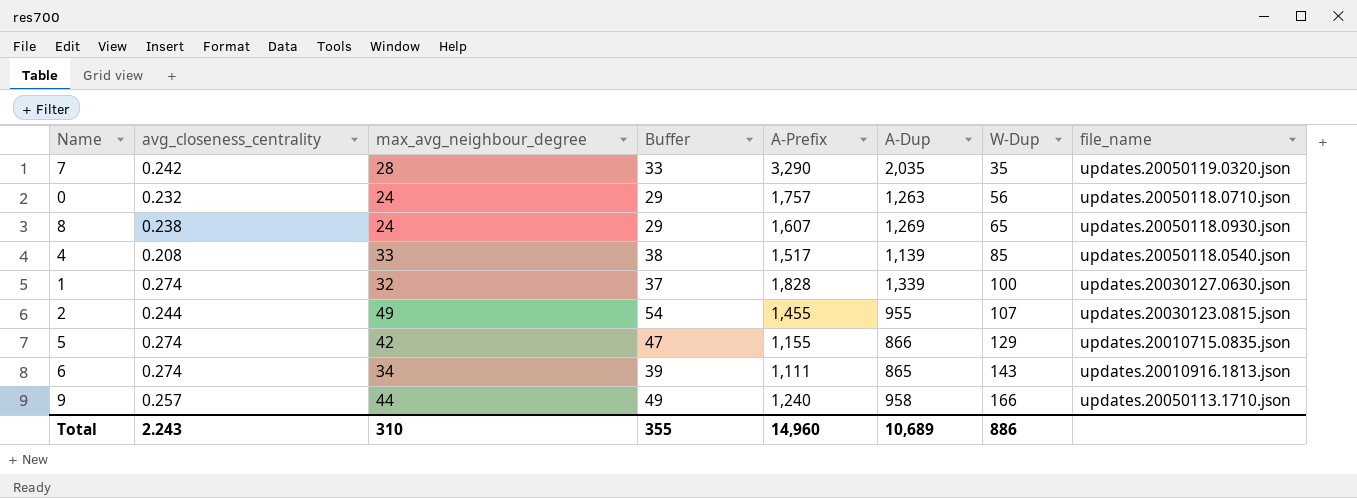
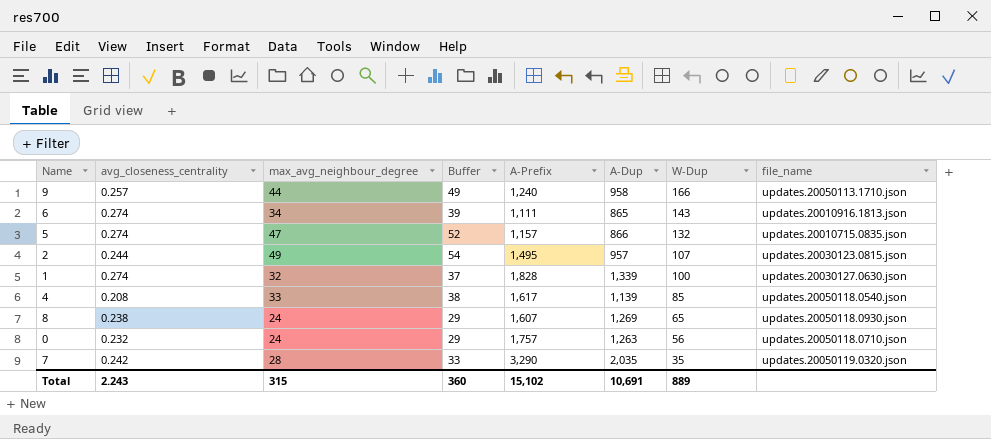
row order: W-Dup ascending -> W-Dup descending
5 | max_avg_neighbour_degree: 42 -> 47
5 | Buffer: 47 -> 52
5 | A-Prefix: 1,155 -> 1,157
5 | W-Dup: 129 -> 132
2 | A-Prefix: 1,455 -> 1,495
2 | A-Dup: 955 -> 957
4 | A-Prefix: 1,517 -> 1,617
Total | max_avg_neighbour_degree: 310 -> 315
Total | Buffer: 355 -> 360
Total | A-Prefix: 14,960 -> 15,102
Total | A-Dup: 10,689 -> 10,691
Total | W-Dup: 886 -> 889

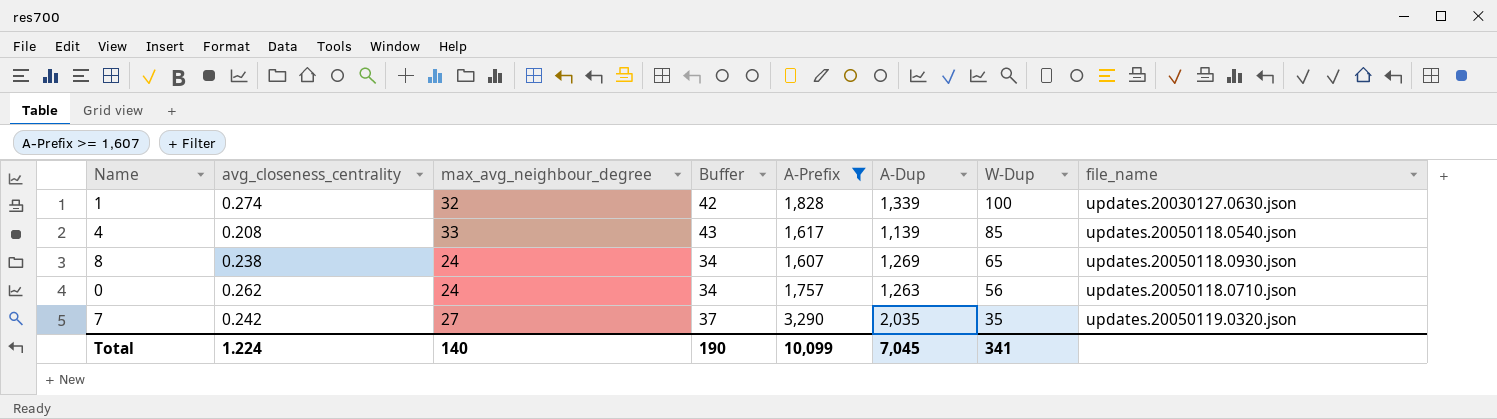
filter: none -> A-Prefix >= 1,607
column Buffer | formula: [max_avg_neighbour_degree] + 5 -> [max_avg_neighbour_degree] + 10
0 | avg_closeness_centrality: 0.232 -> 0.262
7 | max_avg_neighbour_degree: 28 -> 27
Total | avg_closeness_centrality: 2.243 -> 1.224
Total | max_avg_neighbour_degree: 315 -> 140
Total | Buffer: 360 -> 190
Total | A-Prefix: 15,102 -> 10,099
Total | A-Dup: 10,691 -> 7,045
Total | W-Dup: 889 -> 341

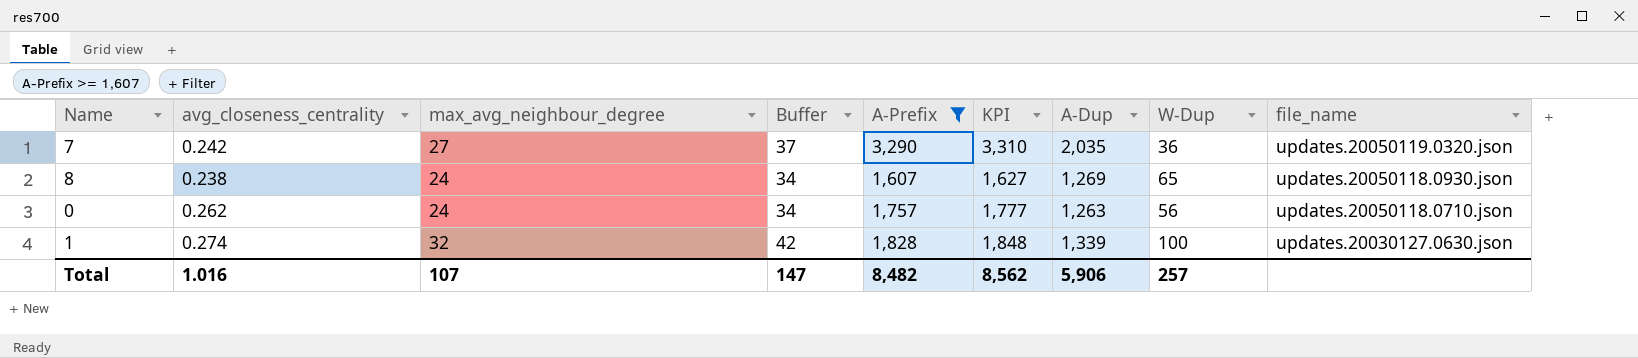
row order: W-Dup descending -> file_name descending
column KPI | formula: none -> [A-Prefix] + 20
row 4: 0.208 | 33 | 43 | 1,617 | 1,139 | 85 | updates.20050118.0540.json -> none
7 | W-Dup: 35 -> 36
Total | avg_closeness_centrality: 1.224 -> 1.016
Total | max_avg_neighbour_degree: 140 -> 107
Total | Buffer: 190 -> 147
Total | A-Prefix: 10,099 -> 8,482
Total | A-Dup: 7,045 -> 5,906
Total | W-Dup: 341 -> 257

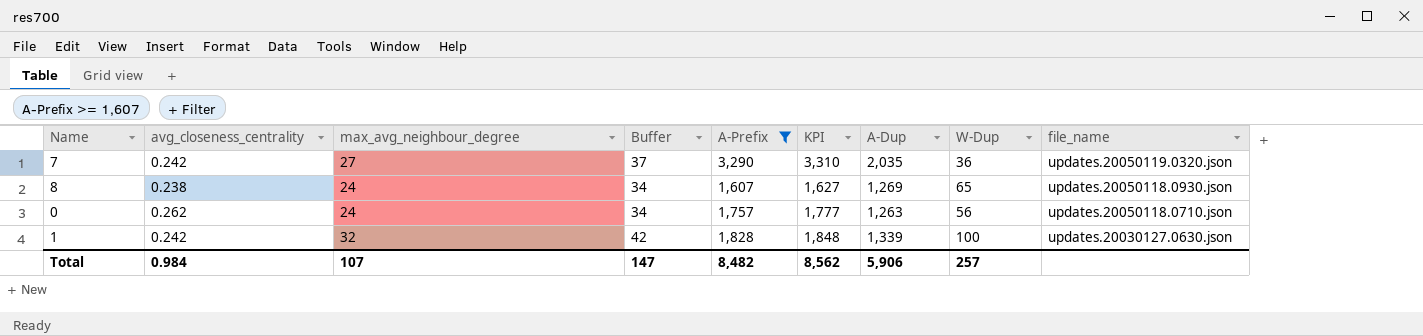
1 | avg_closeness_centrality: 0.274 -> 0.242
Total | avg_closeness_centrality: 1.016 -> 0.984

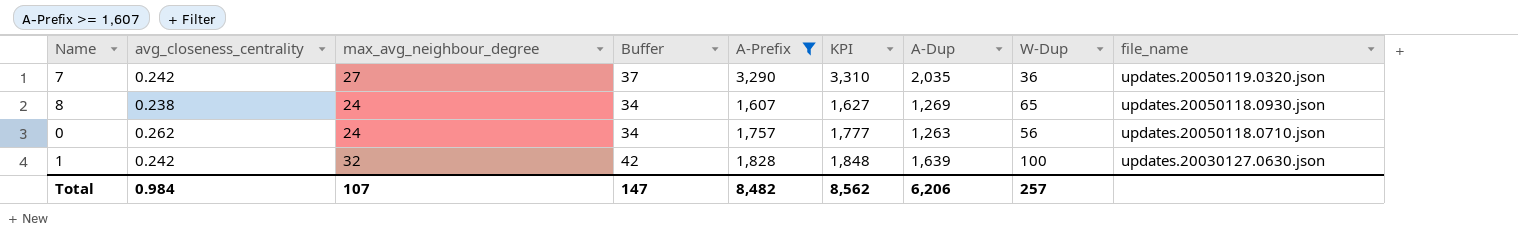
1 | A-Dup: 1,339 -> 1,639
Total | A-Dup: 5,906 -> 6,206

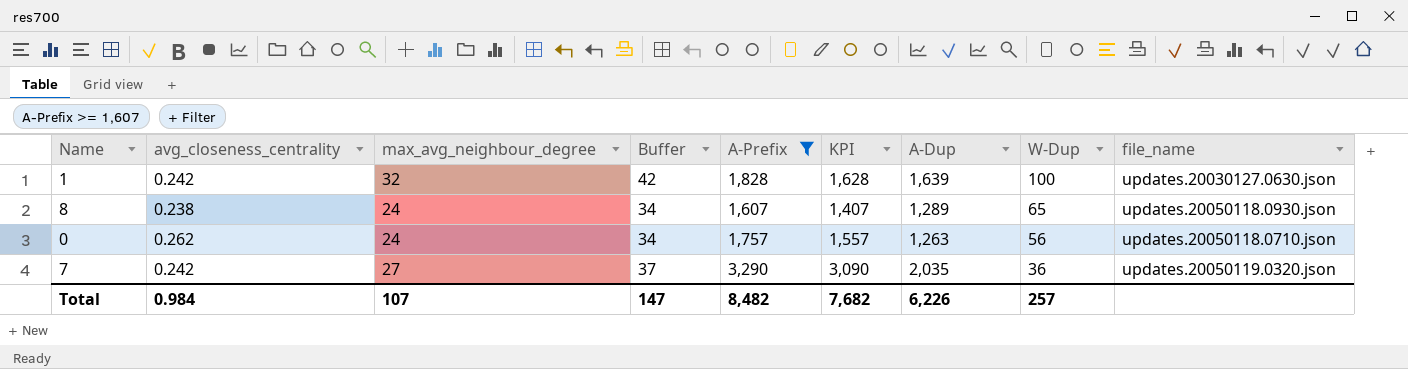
row order: file_name descending -> W-Dup descending
column KPI | formula: [A-Prefix] + 20 -> [A-Prefix] - 200
8 | A-Dup: 1,269 -> 1,289
Total | KPI: 8,562 -> 7,682
Total | A-Dup: 6,206 -> 6,226

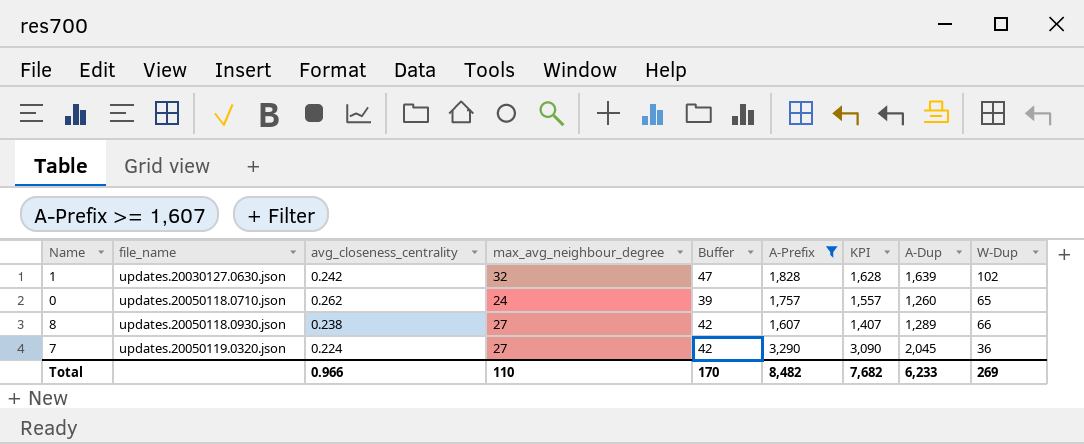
row order: W-Dup descending -> file_name ascending
column file_name | position: 9 -> 2
column Buffer | formula: [max_avg_neighbour_degree] + 10 -> [max_avg_neighbour_degree] + 15
1 | W-Dup: 100 -> 102
0 | A-Dup: 1,263 -> 1,260
0 | W-Dup: 56 -> 65
8 | max_avg_neighbour_degree: 24 -> 27
8 | W-Dup: 65 -> 66
7 | avg_closeness_centrality: 0.242 -> 0.224
7 | A-Dup: 2,035 -> 2,045
Total | avg_closeness_centrality: 0.984 -> 0.966
Total | max_avg_neighbour_degree: 107 -> 110
Total | Buffer: 147 -> 170
Total | A-Dup: 6,226 -> 6,233
Total | W-Dup: 257 -> 269

